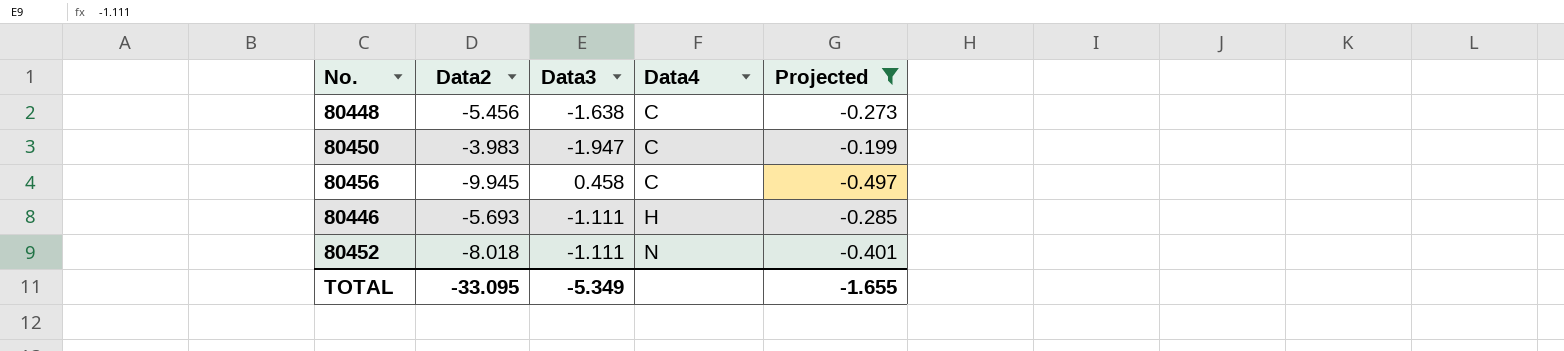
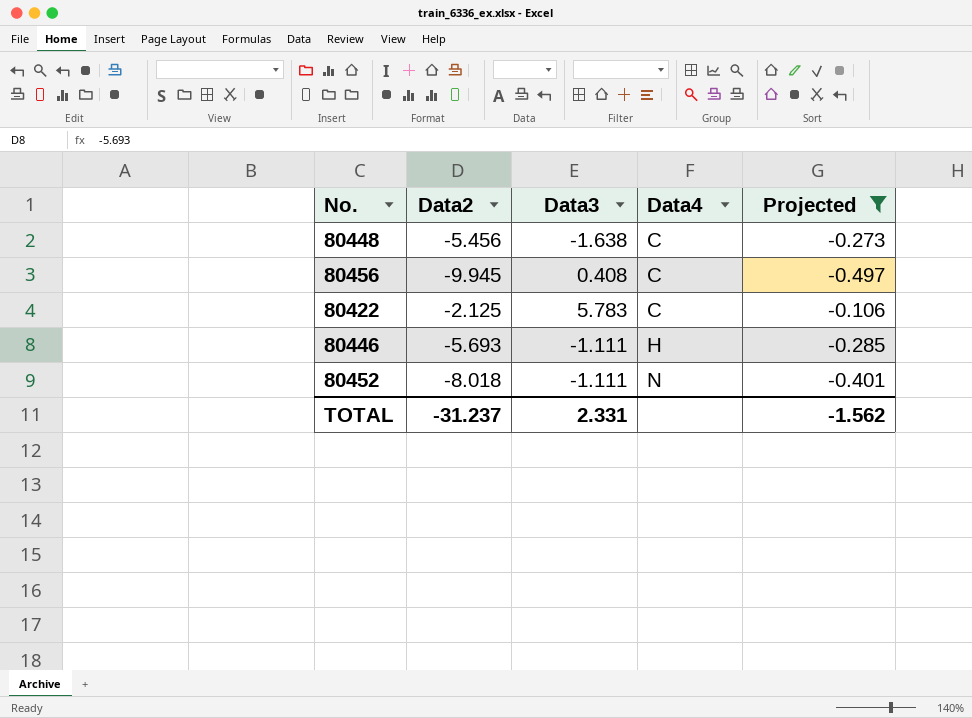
row 80450: -3.983 | -1.947 | C | -0.199 -> none
80456 | Data3: 0.458 -> 0.408
row 80422: none -> -2.125 | 5.783 | C | -0.106
TOTAL | Data2: -33.095 -> -31.237
TOTAL | Data3: -5.349 -> 2.331
TOTAL | Projected: -1.655 -> -1.562

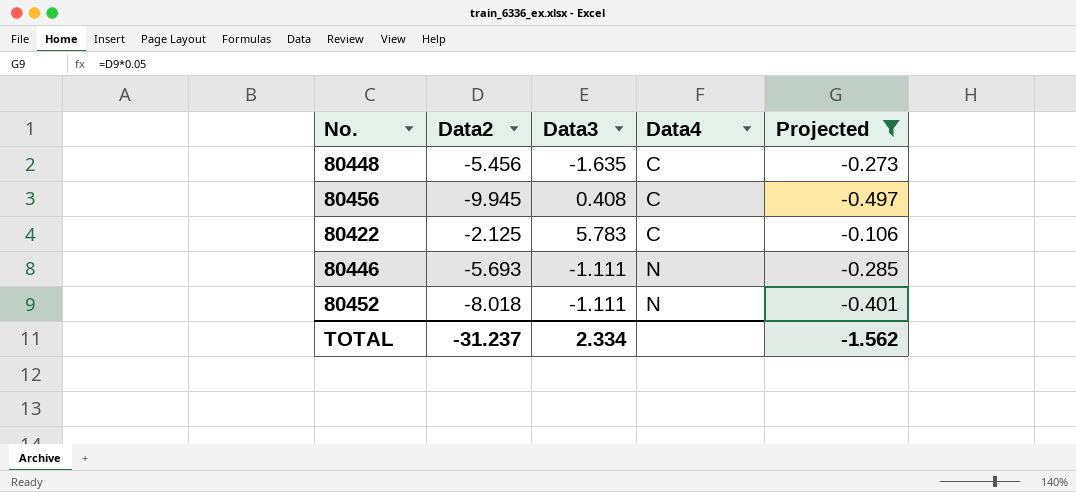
80448 | Data3: -1.638 -> -1.635
80446 | Data4: H -> N
TOTAL | Data3: 2.331 -> 2.334

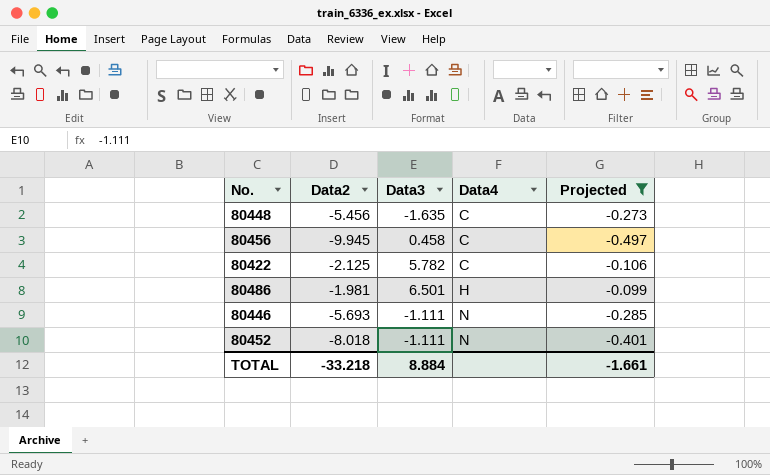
80456 | Data3: 0.408 -> 0.458
80422 | Data3: 5.783 -> 5.782
row 80486: none -> -1.981 | 6.501 | H | -0.099
TOTAL | Data2: -31.237 -> -33.218
TOTAL | Data3: 2.334 -> 8.884
TOTAL | Projected: -1.562 -> -1.661

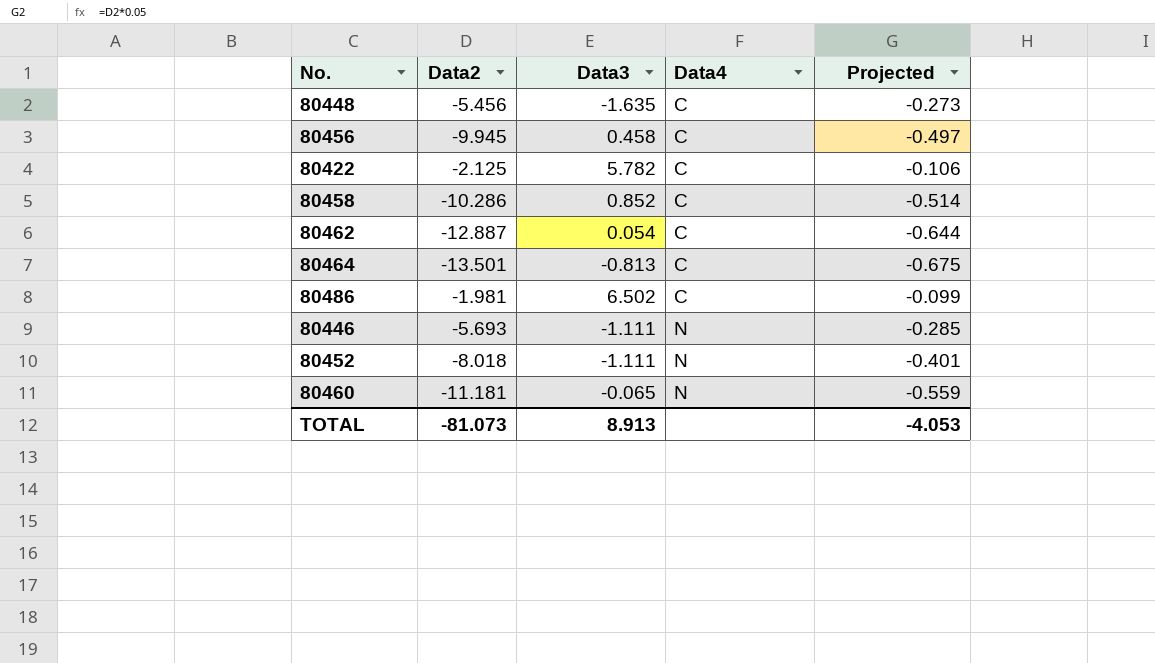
filter: Projected >= -0.497 -> none
80486 | Data3: 6.501 -> 6.502
80486 | Data4: H -> C
TOTAL | Data2: -33.218 -> -81.073
TOTAL | Data3: 8.884 -> 8.913
TOTAL | Projected: -1.661 -> -4.053

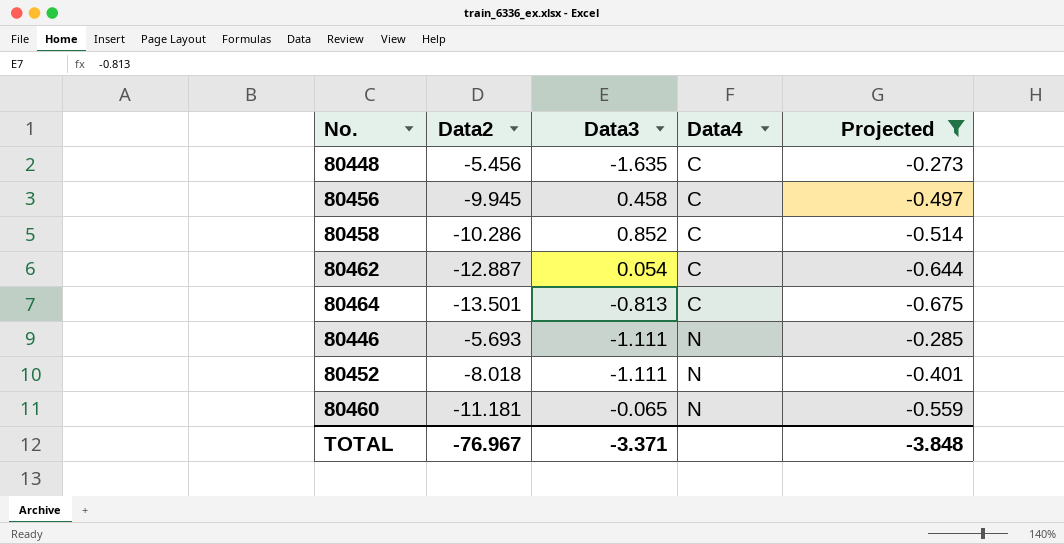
filter: none -> Projected <= -0.273
TOTAL | Data2: -81.073 -> -76.967
TOTAL | Data3: 8.913 -> -3.371
TOTAL | Projected: -4.053 -> -3.848

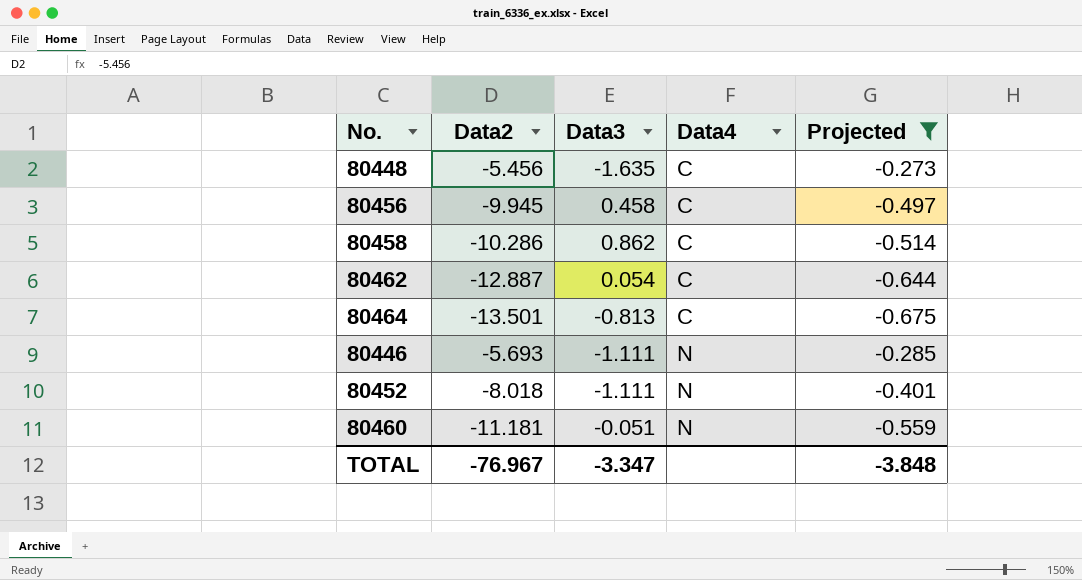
80458 | Data3: 0.852 -> 0.862
80460 | Data3: -0.065 -> -0.051
TOTAL | Data3: -3.371 -> -3.347

